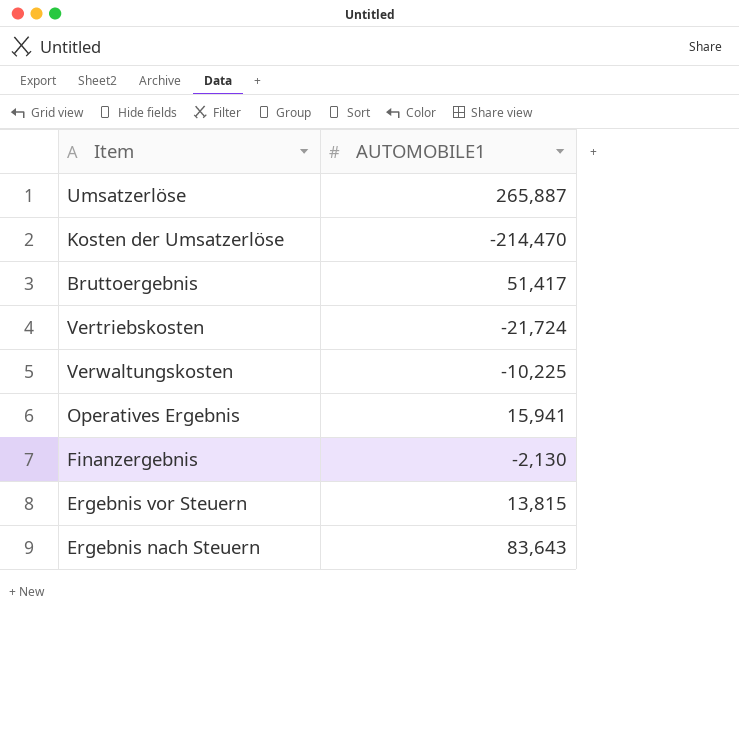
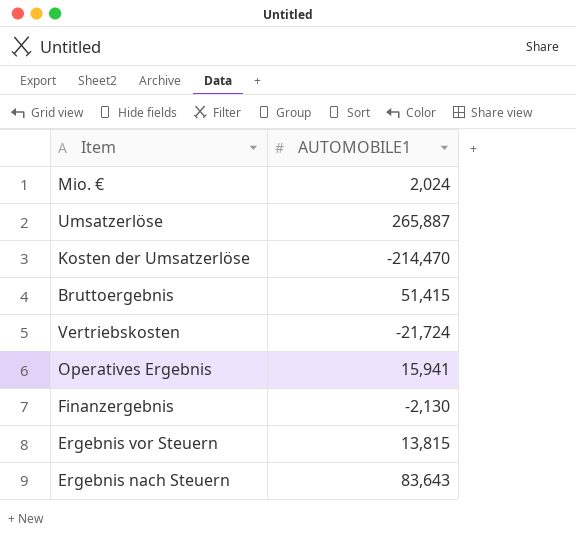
row Verwaltungskosten: -10,225 -> none
row Mio. €: none -> 2,024
Bruttoergebnis | AUTOMOBILE1: 51,417 -> 51,415

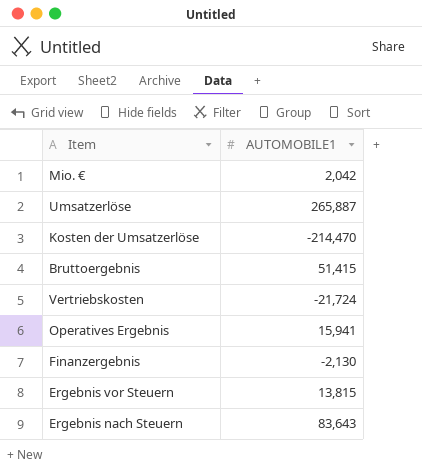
Mio. € | AUTOMOBILE1: 2,024 -> 2,042

